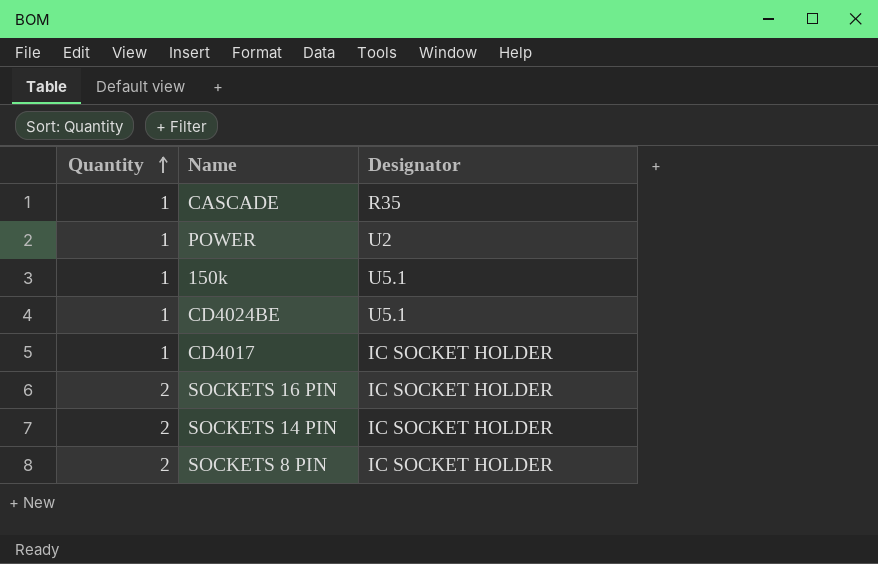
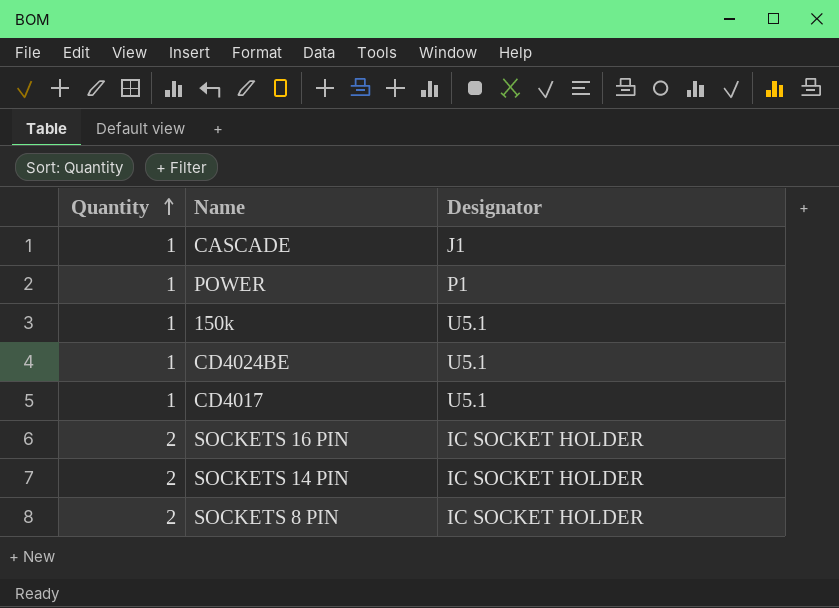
CASCADE | Designator: R35 -> J1
POWER | Designator: U2 -> P1
CD4017 | Designator: IC SOCKET HOLDER -> U5.1

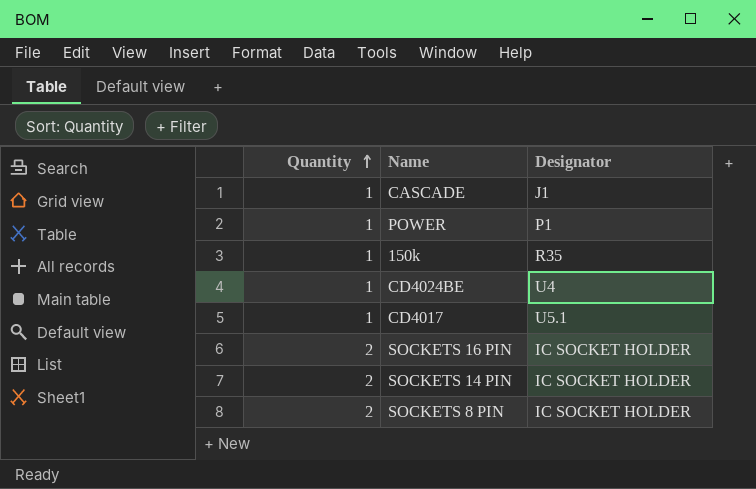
150k | Designator: U5.1 -> R35
CD4024BE | Designator: U5.1 -> U4

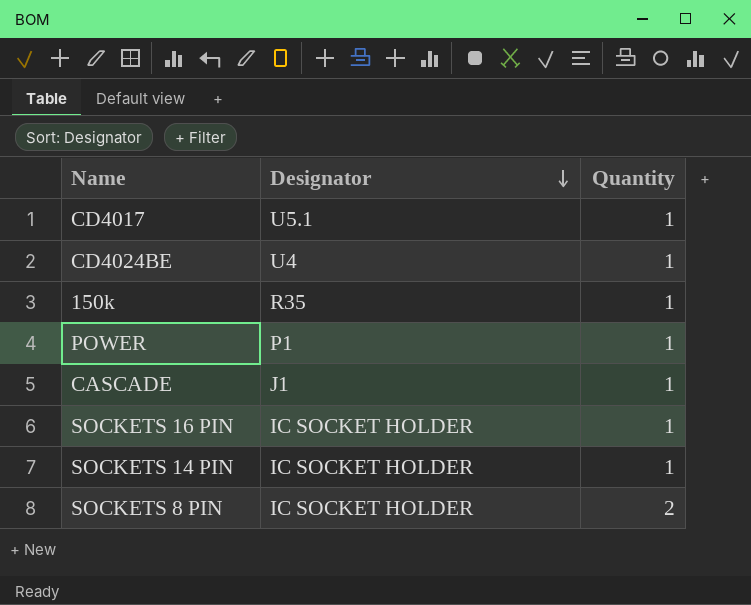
row order: Quantity ascending -> Designator descending
column Quantity | position: 1 -> 3
SOCKETS 16 PIN | Quantity: 2 -> 1
SOCKETS 14 PIN | Quantity: 2 -> 1

